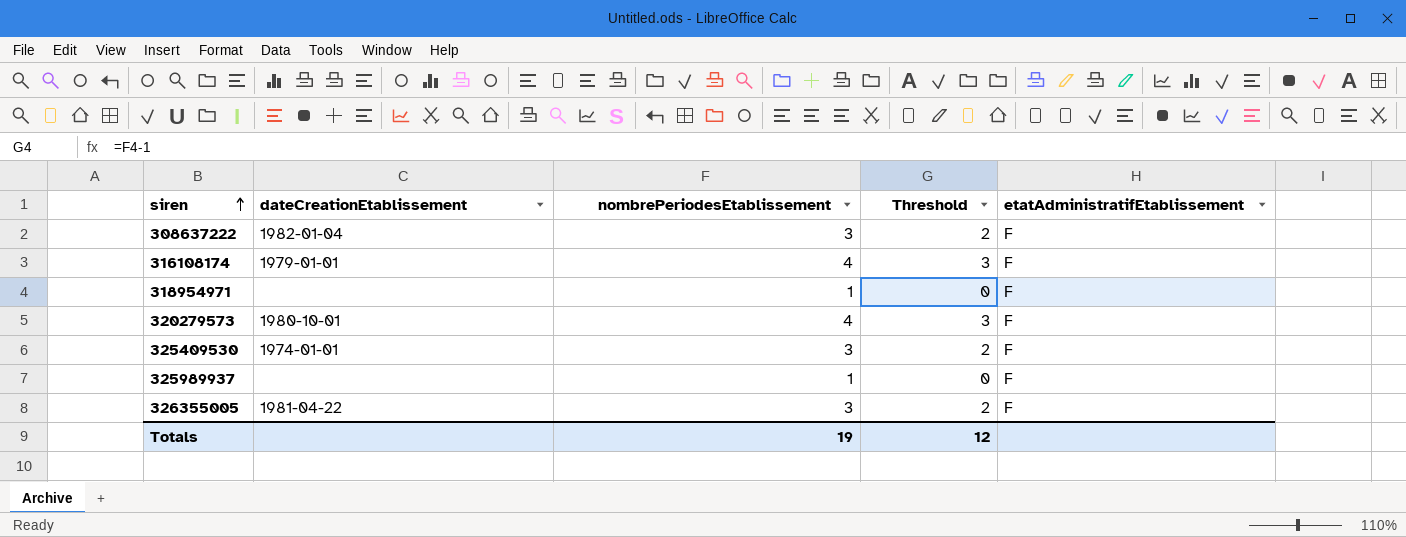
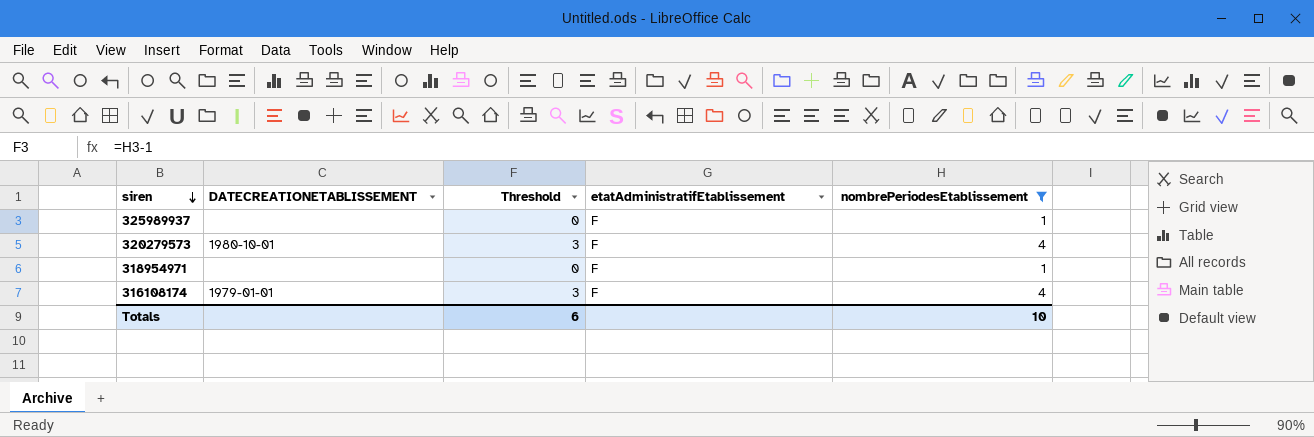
filter: none -> nombrePeriodesEtablissement != 3
row order: siren ascending -> siren descending
column name: dateCreationEtablissement -> DATECREATIONETABLISSEMENT
column nombrePeriodesEtablissement | position: 3 -> 5
Totals | Threshold: 12 -> 6
Totals | nombrePeriodesEtablissement: 19 -> 10

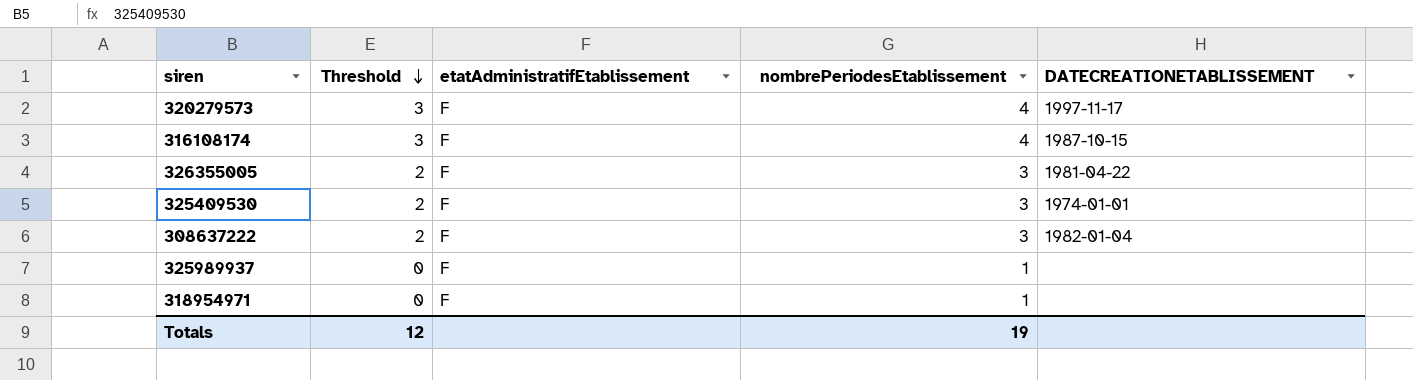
filter: nombrePeriodesEtablissement != 3 -> none
row order: siren descending -> Threshold descending
column DATECREATIONETABLISSEMENT | position: 2 -> 5
320279573 | DATECREATIONETABLISSEMENT: 1980-10-01 -> 1997-11-17
316108174 | DATECREATIONETABLISSEMENT: 1979-01-01 -> 1987-10-15
Totals | Threshold: 6 -> 12
Totals | nombrePeriodesEtablissement: 10 -> 19

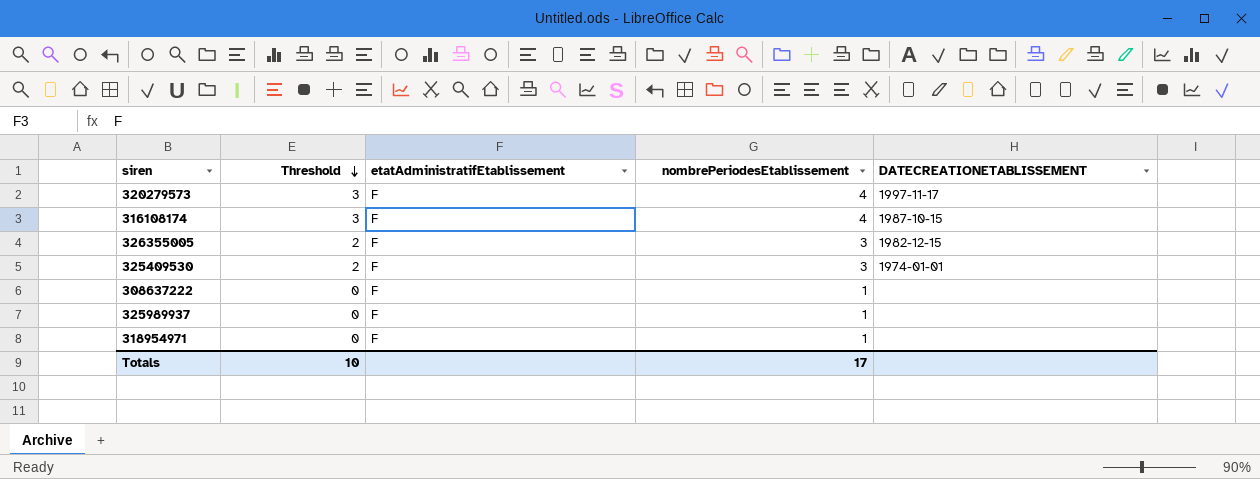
326355005 | DATECREATIONETABLISSEMENT: 1981-04-22 -> 1982-12-15
308637222 | Threshold: 2 -> 0
308637222 | nombrePeriodesEtablissement: 3 -> 1
308637222 | DATECREATIONETABLISSEMENT: 1982-01-04 -> none
Totals | Threshold: 12 -> 10
Totals | nombrePeriodesEtablissement: 19 -> 17

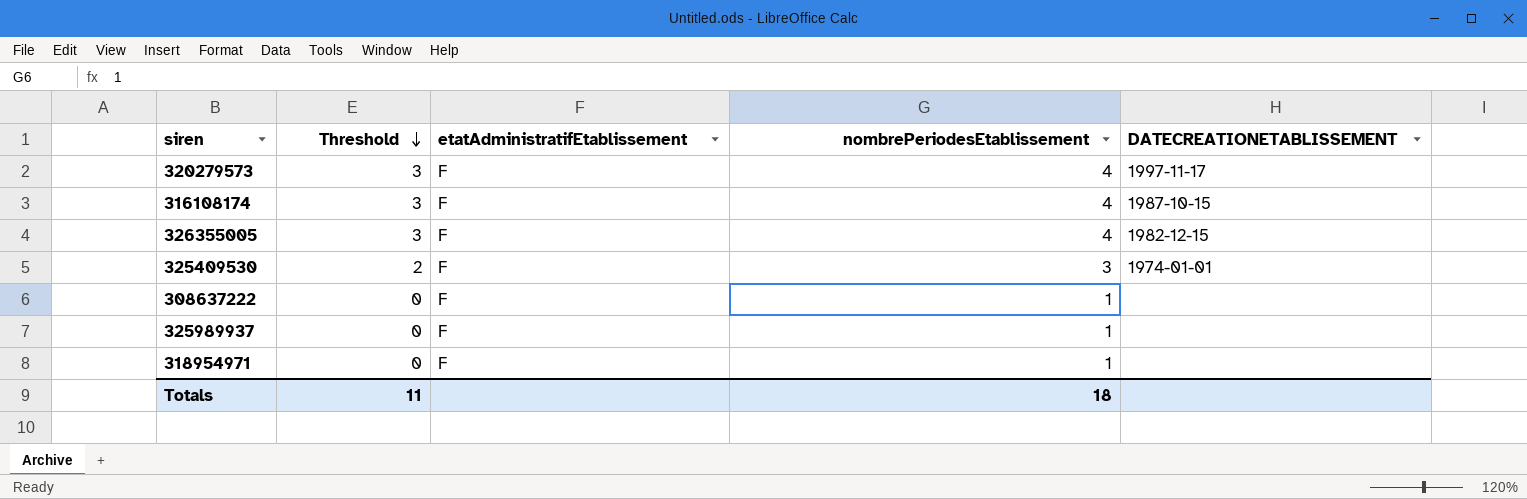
326355005 | Threshold: 2 -> 3
326355005 | nombrePeriodesEtablissement: 3 -> 4
Totals | Threshold: 10 -> 11
Totals | nombrePeriodesEtablissement: 17 -> 18

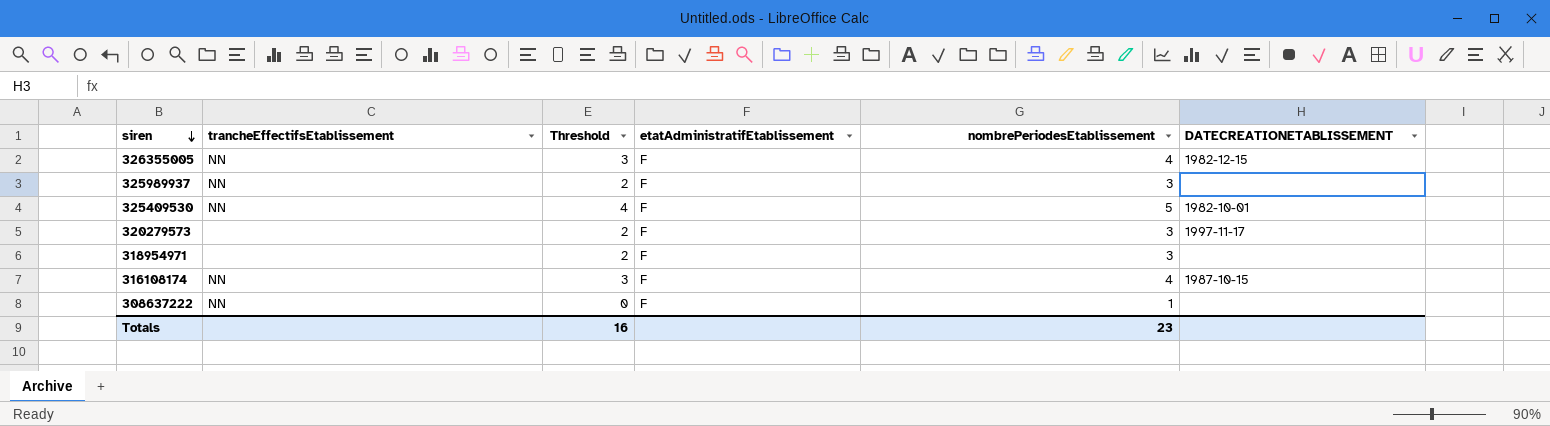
row order: Threshold descending -> siren descending
column trancheEffectifsEtablissement | position: none -> 2
325989937 | Threshold: 0 -> 2
325989937 | nombrePeriodesEtablissement: 1 -> 3
325409530 | Threshold: 2 -> 4
325409530 | nombrePeriodesEtablissement: 3 -> 5
325409530 | DATECREATIONETABLISSEMENT: 1974-01-01 -> 1982-10-01
320279573 | Threshold: 3 -> 2
320279573 | nombrePeriodesEtablissement: 4 -> 3
318954971 | Threshold: 0 -> 2
318954971 | nombrePeriodesEtablissement: 1 -> 3
Totals | Threshold: 11 -> 16
Totals | nombrePeriodesEtablissement: 18 -> 23

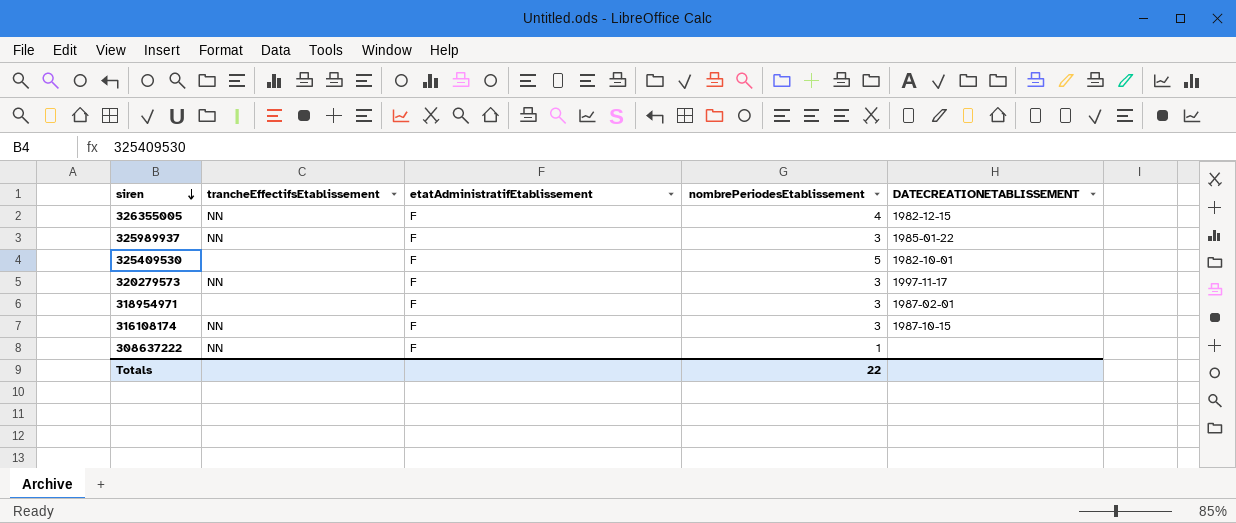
column Threshold | formula: [nombrePeriodesEtablissement] - 1 -> none
325989937 | DATECREATIONETABLISSEMENT: none -> 1985-01-22
325409530 | trancheEffectifsEtablissement: NN -> none
320279573 | trancheEffectifsEtablissement: none -> NN
318954971 | DATECREATIONETABLISSEMENT: none -> 1987-02-01
316108174 | nombrePeriodesEtablissement: 4 -> 3
Totals | nombrePeriodesEtablissement: 23 -> 22

